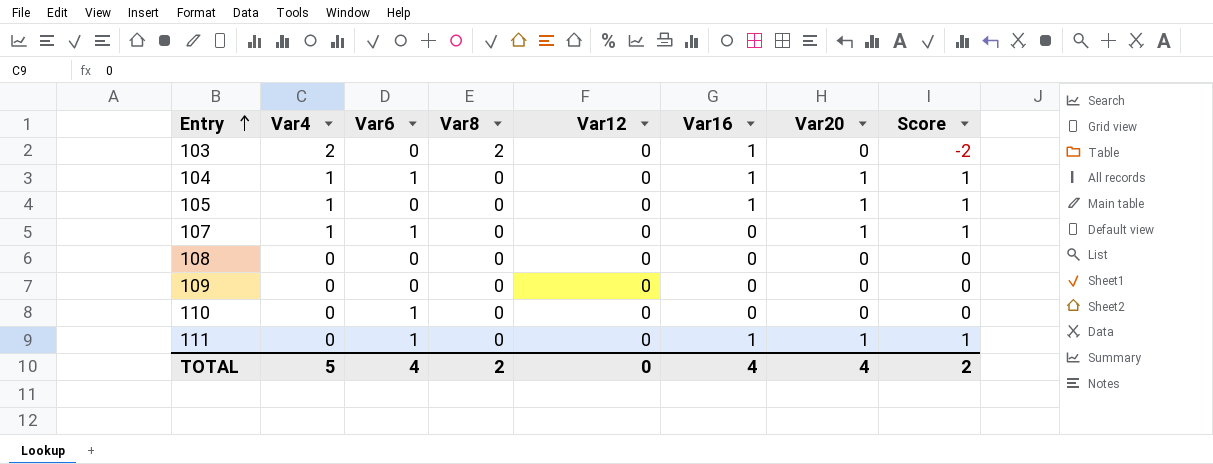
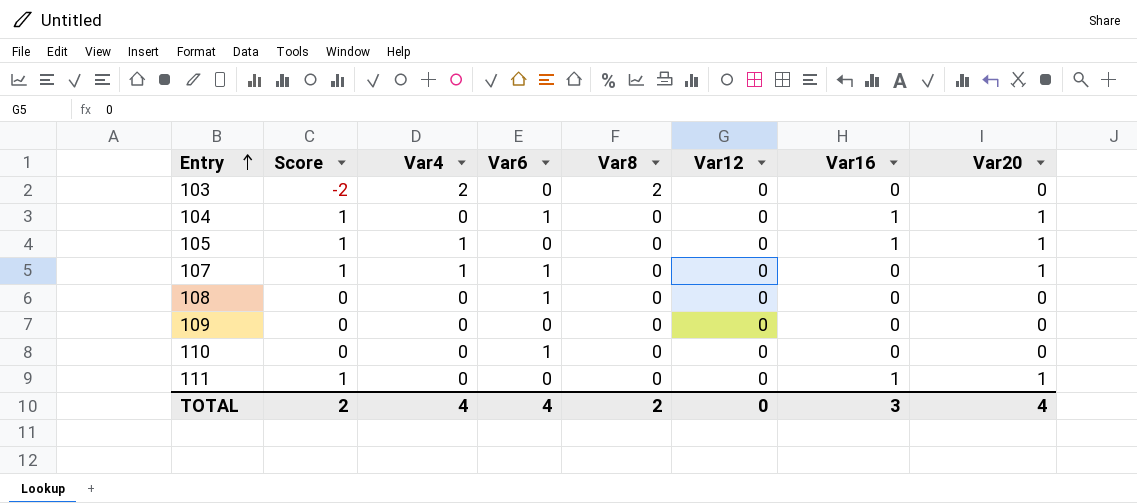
column Score | position: 8 -> 2
103 | Var16: 1 -> 0
104 | Var4: 1 -> 0
108 | Var6: 0 -> 1
111 | Var6: 1 -> 0
TOTAL | Var4: 5 -> 4
TOTAL | Var16: 4 -> 3

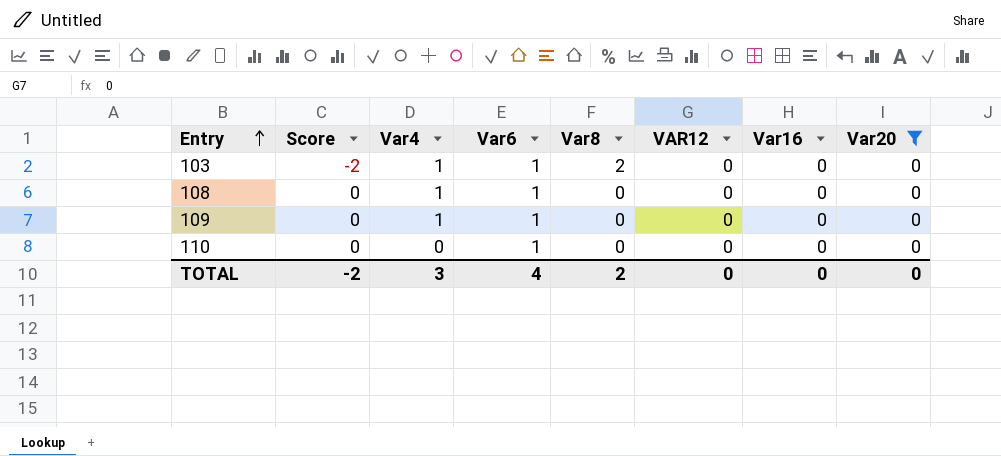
filter: none -> Var20 = 0
column name: Var12 -> VAR12
103 | Var4: 2 -> 1
103 | Var6: 0 -> 1
108 | Var4: 0 -> 1
109 | Var4: 0 -> 1
109 | Var6: 0 -> 1
TOTAL | Score: 2 -> -2
TOTAL | Var4: 4 -> 3
TOTAL | Var16: 3 -> 0
TOTAL | Var20: 4 -> 0

